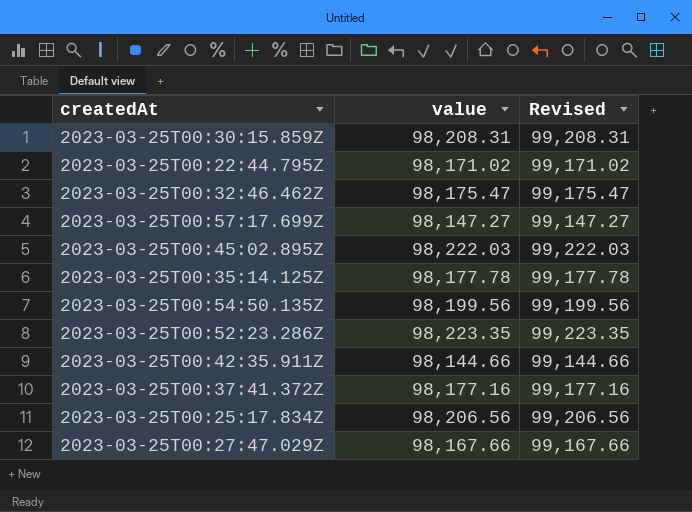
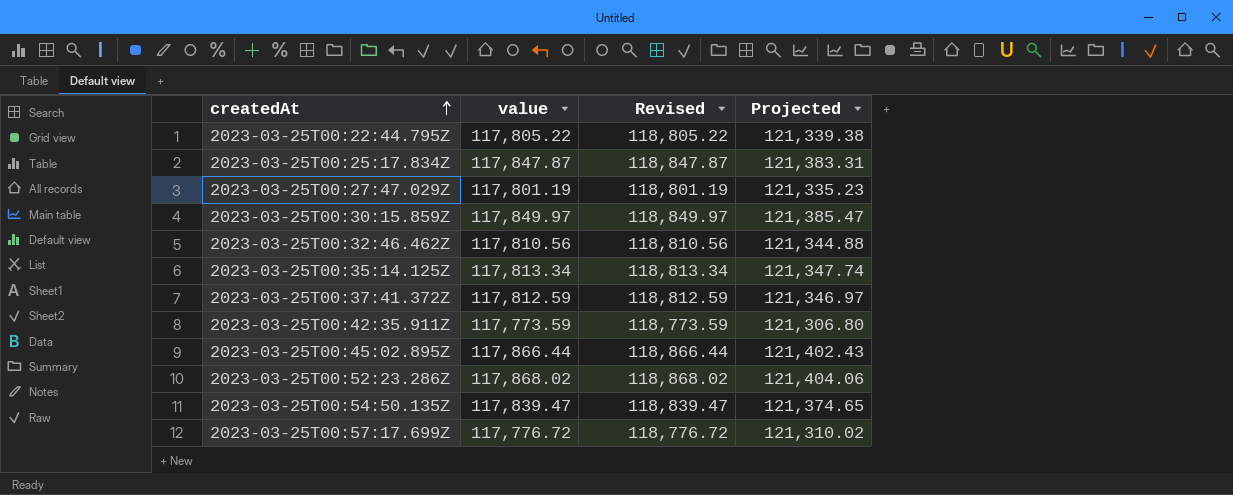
row order: none -> createdAt ascending
column Projected | formula: none -> [value] * 1.03
2023-03-25T00:22:44.795Z | value: 98,171.02 -> 117,805.22
2023-03-25T00:22:44.795Z | Revised: 99,171.02 -> 118,805.22
2023-03-25T00:25:17.834Z | value: 98,206.56 -> 117,847.87
2023-03-25T00:25:17.834Z | Revised: 99,206.56 -> 118,847.87
2023-03-25T00:27:47.029Z | value: 98,167.66 -> 117,801.19
2023-03-25T00:27:47.029Z | Revised: 99,167.66 -> 118,801.19
2023-03-25T00:30:15.859Z | value: 98,208.31 -> 117,849.97
2023-03-25T00:30:15.859Z | Revised: 99,208.31 -> 118,849.97
2023-03-25T00:32:46.462Z | value: 98,175.47 -> 117,810.56
2023-03-25T00:32:46.462Z | Revised: 99,175.47 -> 118,810.56
2023-03-25T00:35:14.125Z | value: 98,177.78 -> 117,813.34
2023-03-25T00:35:14.125Z | Revised: 99,177.78 -> 118,813.34
2023-03-25T00:37:41.372Z | value: 98,177.16 -> 117,812.59
2023-03-25T00:37:41.372Z | Revised: 99,177.16 -> 118,812.59
2023-03-25T00:42:35.911Z | value: 98,144.66 -> 117,773.59
2023-03-25T00:42:35.911Z | Revised: 99,144.66 -> 118,773.59
2023-03-25T00:45:02.895Z | value: 98,222.03 -> 117,866.44
2023-03-25T00:45:02.895Z | Revised: 99,222.03 -> 118,866.44
2023-03-25T00:52:23.286Z | value: 98,223.35 -> 117,868.02
2023-03-25T00:52:23.286Z | Revised: 99,223.35 -> 118,868.02
2023-03-25T00:54:50.135Z | value: 98,199.56 -> 117,839.47
2023-03-25T00:54:50.135Z | Revised: 99,199.56 -> 118,839.47
2023-03-25T00:57:17.699Z | value: 98,147.27 -> 117,776.72
2023-03-25T00:57:17.699Z | Revised: 99,147.27 -> 118,776.72

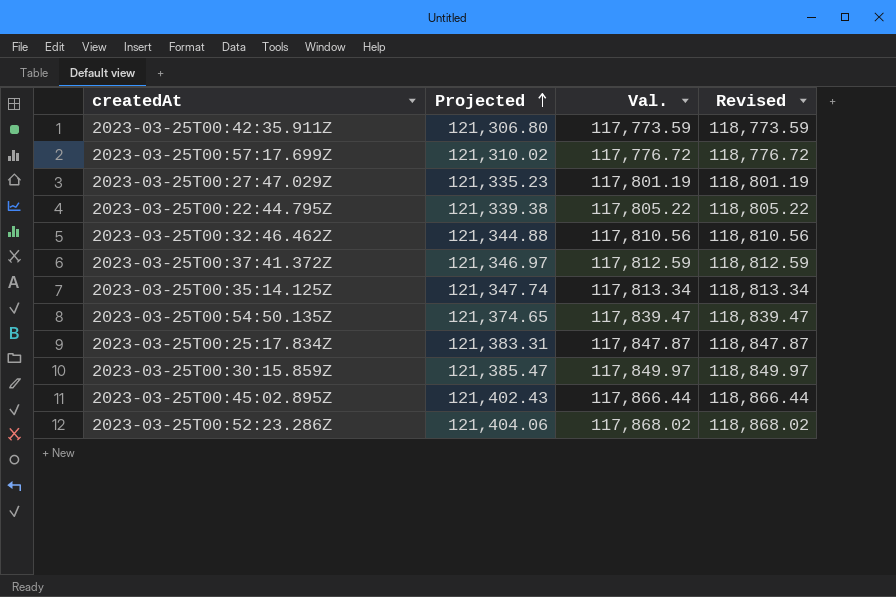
row order: createdAt ascending -> Projected ascending
column Projected | position: 4 -> 2
column name: value -> Val.

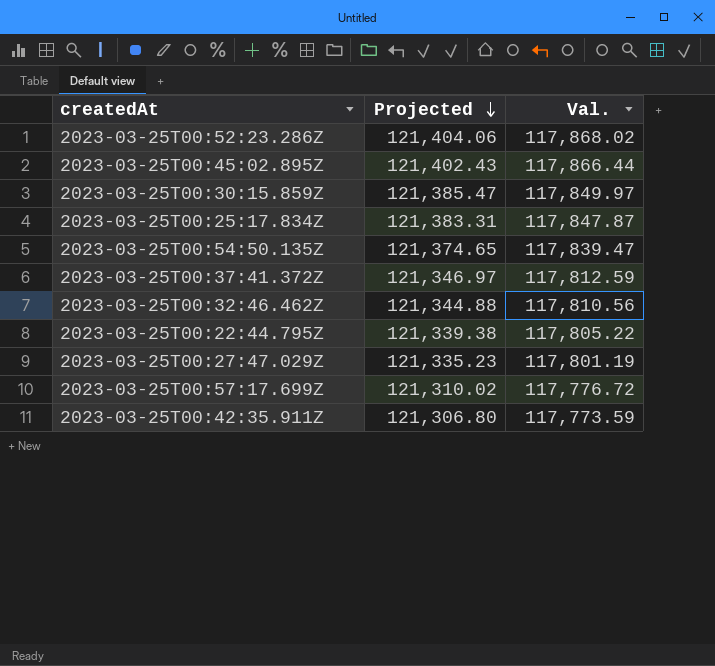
row order: Projected ascending -> Projected descending
column Revised | formula: [Val.] + 1000 -> none
row 2023-03-25T00:35:14.125Z: 121,347.74 | 117,813.34 | 118,813.34 -> none

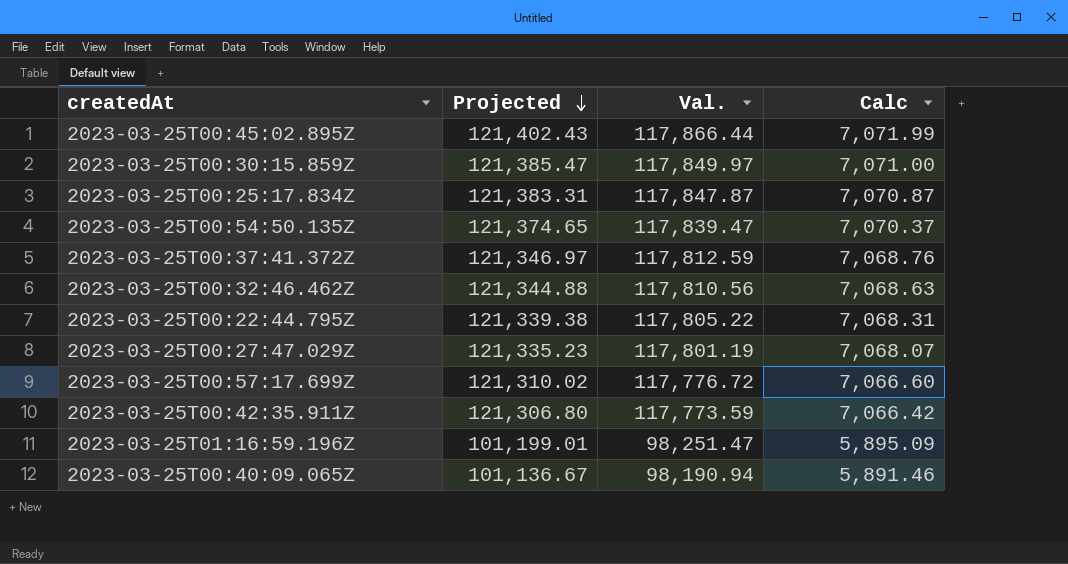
column Calc | formula: none -> [Val.] * 0.06
row 2023-03-25T00:52:23.286Z: 121,404.06 | 117,868.02 -> none
row 2023-03-25T01:16:59.196Z: none -> 101,199.01 | 98,251.47 | 5,895.09
row 2023-03-25T00:40:09.065Z: none -> 101,136.67 | 98,190.94 | 5,891.46

